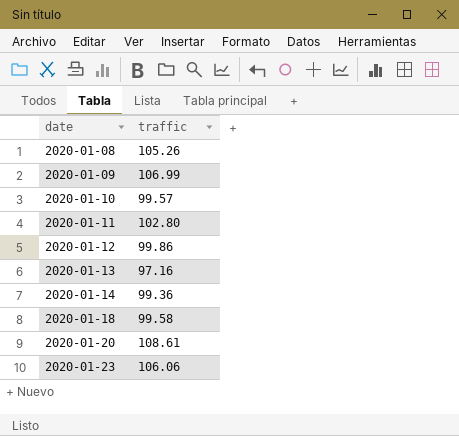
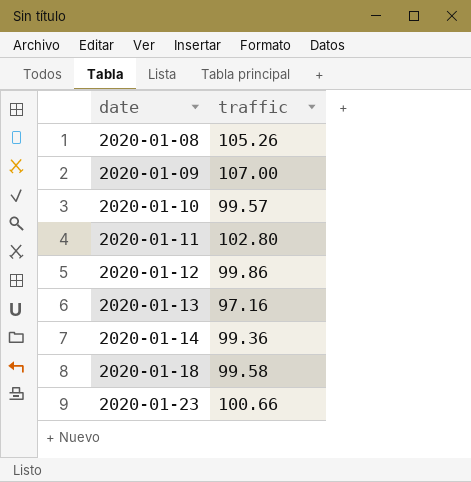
row 2020-01-20: 108.61 -> none
2020-01-09 | traffic: 106.99 -> 107.00
2020-01-23 | traffic: 106.06 -> 100.66

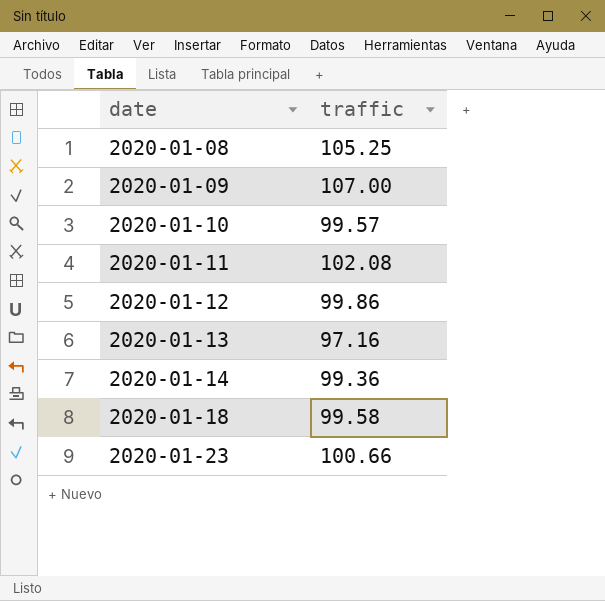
2020-01-08 | traffic: 105.26 -> 105.25
2020-01-11 | traffic: 102.80 -> 102.08

